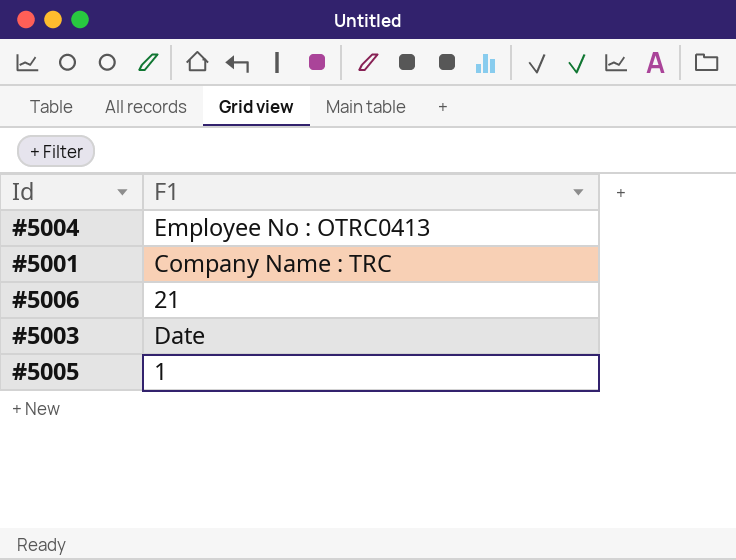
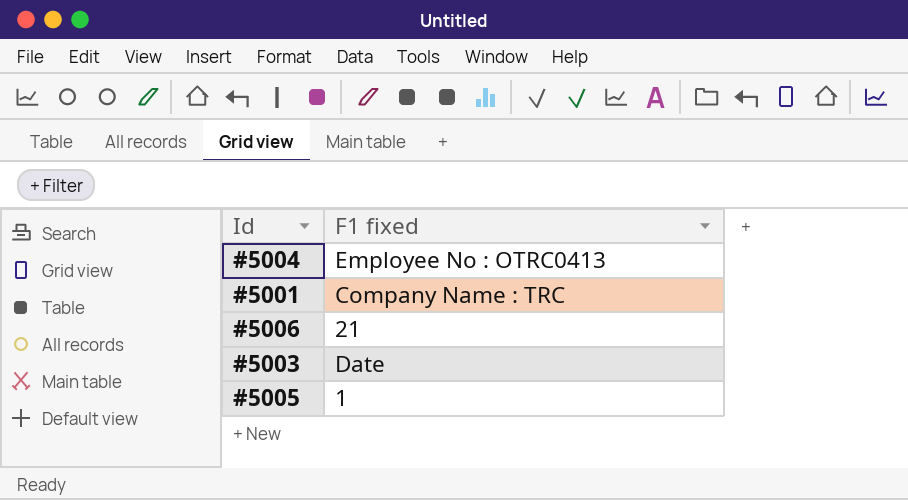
column name: F1 -> F1 fixed

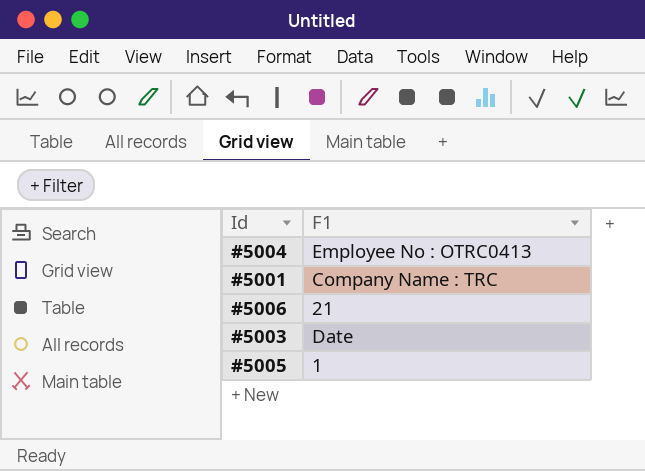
column name: F1 fixed -> F1

